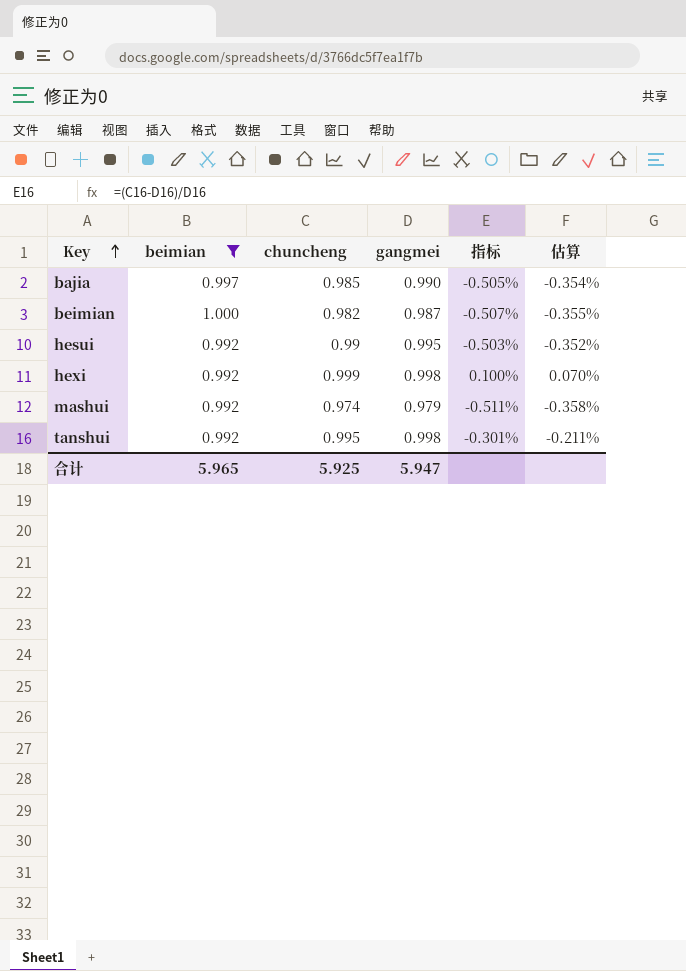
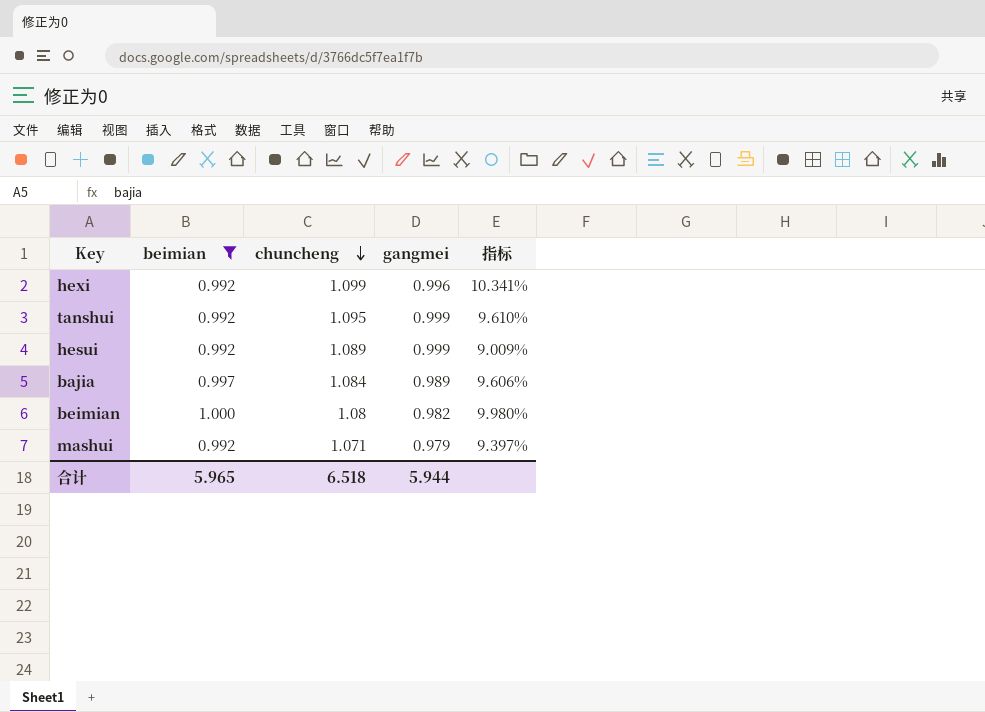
row order: Key ascending -> chuncheng descending
column 估算 | formula: [指标] * 0.7 -> none
hexi | chuncheng: 0.999 -> 1.099
hexi | gangmei: 0.998 -> 0.996
hexi | 指标: 0.100% -> 10.341%
tanshui | chuncheng: 0.995 -> 1.095
tanshui | gangmei: 0.998 -> 0.999
tanshui | 指标: -0.301% -> 9.610%
hesui | chuncheng: 0.99 -> 1.089
hesui | gangmei: 0.995 -> 0.999
hesui | 指标: -0.503% -> 9.009%
bajia | chuncheng: 0.985 -> 1.084
bajia | gangmei: 0.990 -> 0.989
bajia | 指标: -0.505% -> 9.606%
beimian | chuncheng: 0.982 -> 1.08
beimian | gangmei: 0.987 -> 0.982
beimian | 指标: -0.507% -> 9.980%
mashui | chuncheng: 0.974 -> 1.071
mashui | 指标: -0.511% -> 9.397%
合计 | chuncheng: 5.925 -> 6.518
合计 | gangmei: 5.947 -> 5.944

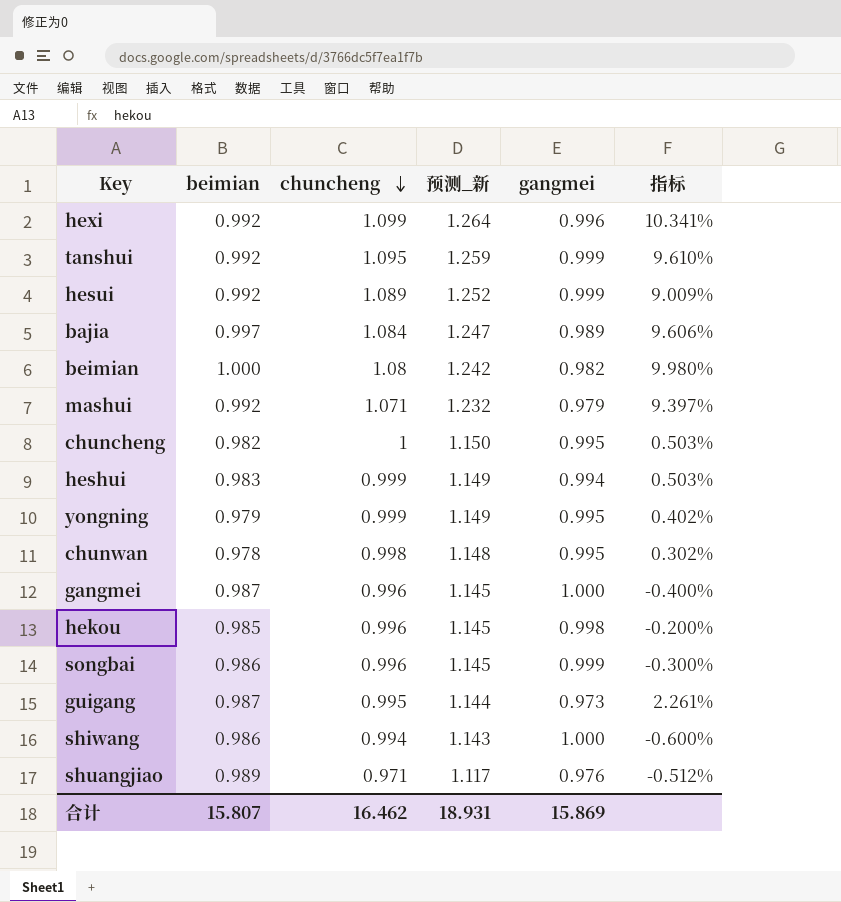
filter: beimian >= 0.992 -> none
column 预测_新 | formula: none -> [chuncheng] * 1.15
合计 | beimian: 5.965 -> 15.807
合计 | chuncheng: 6.518 -> 16.462
合计 | gangmei: 5.944 -> 15.869

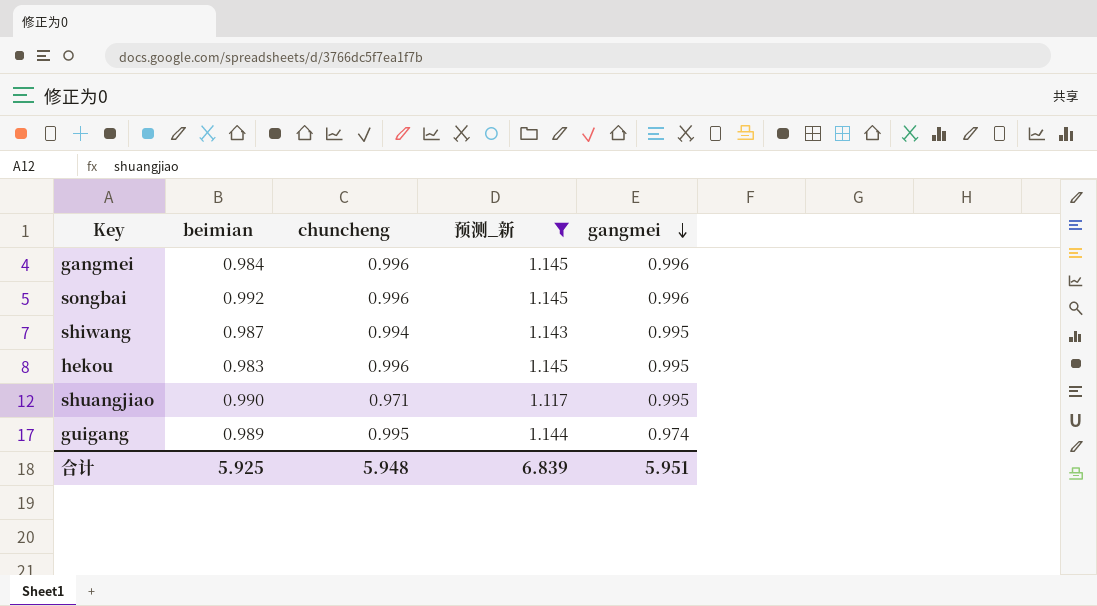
filter: none -> 预测_新 <= 1.145
row order: chuncheng descending -> gangmei descending
column 指标 | formula: ([chuncheng] - [gangmei]) / [gangmei] -> none
gangmei | beimian: 0.987 -> 0.984
gangmei | gangmei: 1.000 -> 0.996
songbai | beimian: 0.986 -> 0.992
songbai | gangmei: 0.999 -> 0.996
shiwang | beimian: 0.986 -> 0.987
shiwang | gangmei: 1.000 -> 0.995
hekou | beimian: 0.985 -> 0.983
hekou | gangmei: 0.998 -> 0.995
shuangjiao | beimian: 0.989 -> 0.990
shuangjiao | gangmei: 0.976 -> 0.995
guigang | beimian: 0.987 -> 0.989
guigang | gangmei: 0.973 -> 0.974
合计 | beimian: 15.807 -> 5.925
合计 | chuncheng: 16.462 -> 5.948
合计 | 预测_新: 18.931 -> 6.839
合计 | gangmei: 15.869 -> 5.951

